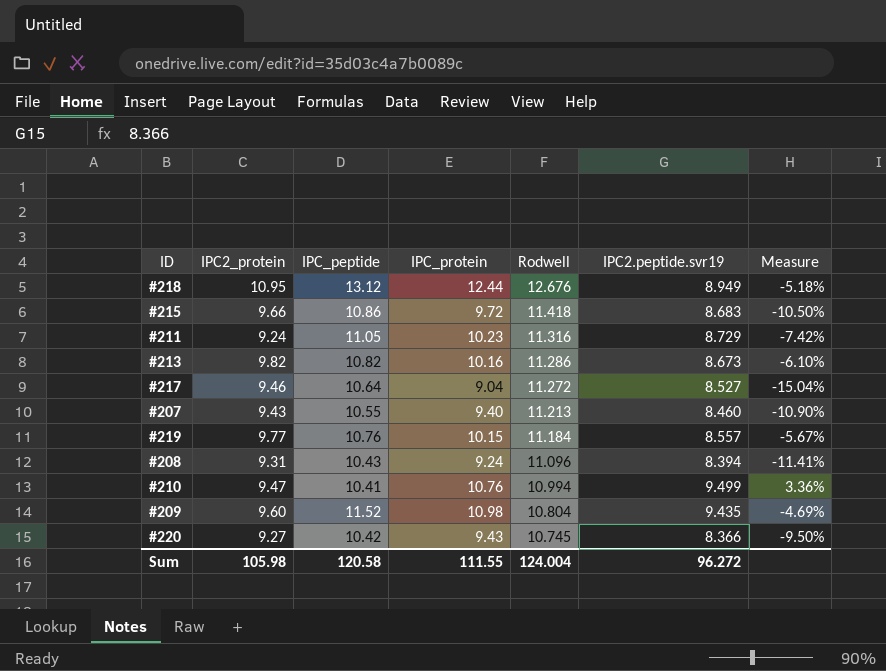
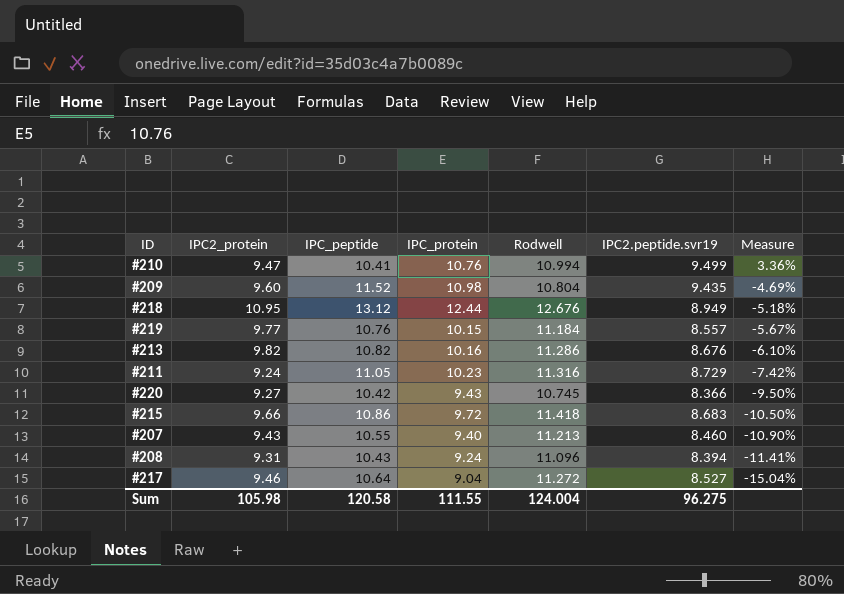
row order: Rodwell descending -> Measure descending
#213 | IPC2.peptide.svr19: 8.673 -> 8.676
Sum | IPC2.peptide.svr19: 96.272 -> 96.275

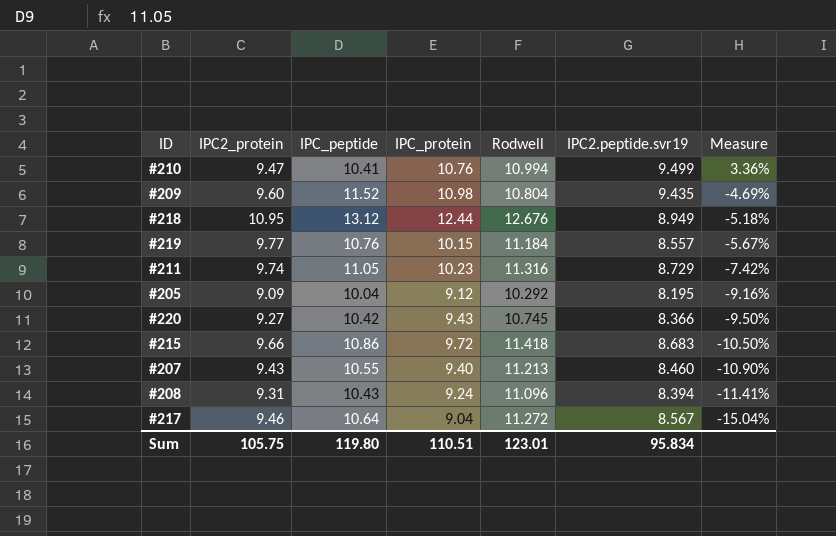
row #213: 9.82 | 10.82 | 10.16 | 11.286 | 8.676 | -6.10% -> none
#211 | IPC2_protein: 9.24 -> 9.74
row #205: none -> 9.09 | 10.04 | 9.12 | 10.292 | 8.195 | -9.16%
#217 | IPC2.peptide.svr19: 8.527 -> 8.567
Sum | IPC2_protein: 105.98 -> 105.75
Sum | IPC_peptide: 120.58 -> 119.80
Sum | IPC_protein: 111.55 -> 110.51
Sum | Rodwell: 124.004 -> 123.01
Sum | IPC2.peptide.svr19: 96.275 -> 95.834

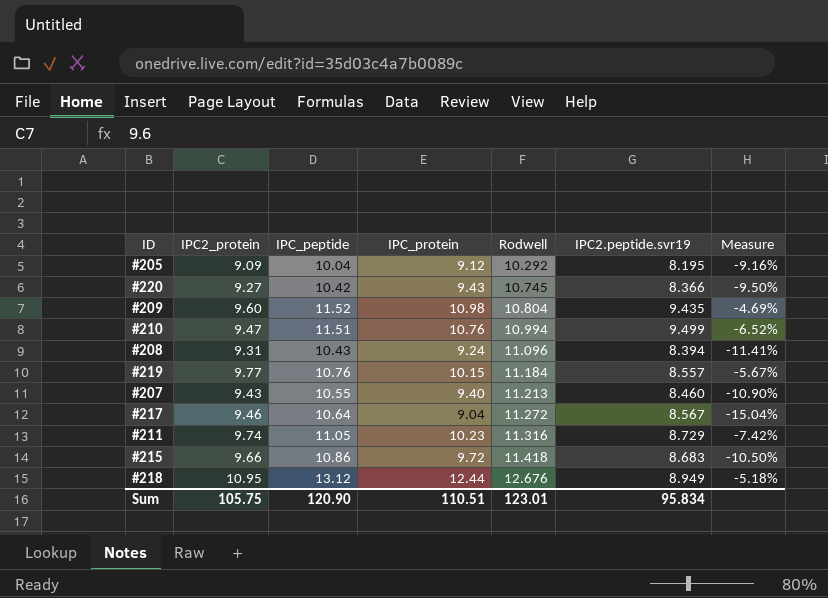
row order: Measure descending -> Rodwell ascending
#210 | IPC_peptide: 10.41 -> 11.51
#210 | Measure: 3.36% -> -6.52%
Sum | IPC_peptide: 119.80 -> 120.90

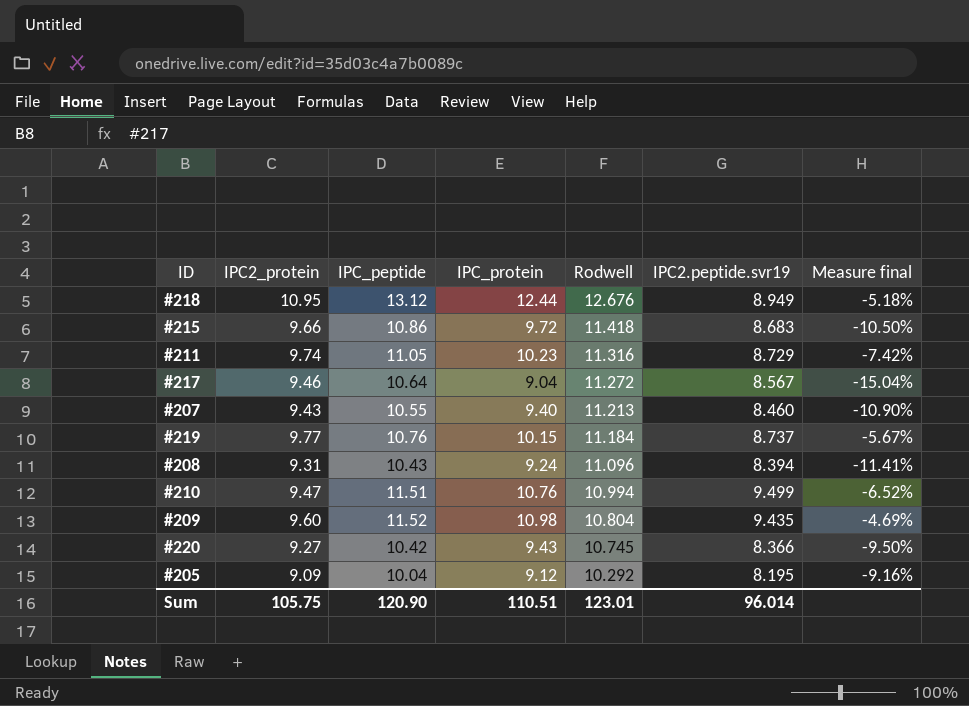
row order: Rodwell ascending -> Rodwell descending
column name: Measure -> Measure final
#219 | IPC2.peptide.svr19: 8.557 -> 8.737
Sum | IPC2.peptide.svr19: 95.834 -> 96.014

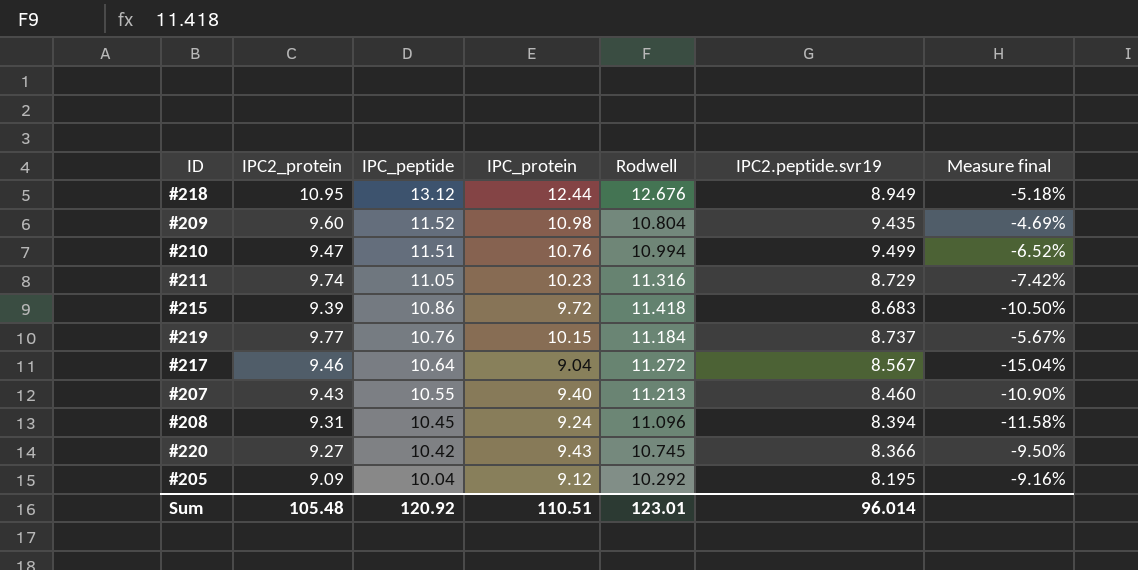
row order: Rodwell descending -> IPC_peptide descending
#215 | IPC2_protein: 9.66 -> 9.39
#208 | IPC_peptide: 10.43 -> 10.45
#208 | Measure final: -11.41% -> -11.58%
Sum | IPC2_protein: 105.75 -> 105.48
Sum | IPC_peptide: 120.90 -> 120.92

